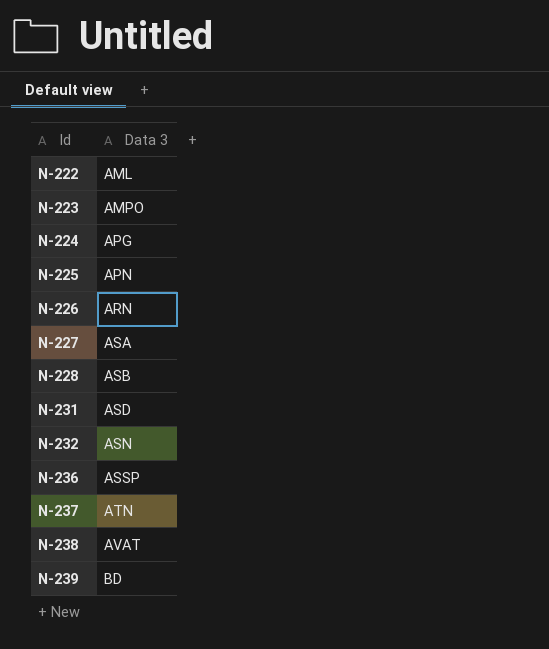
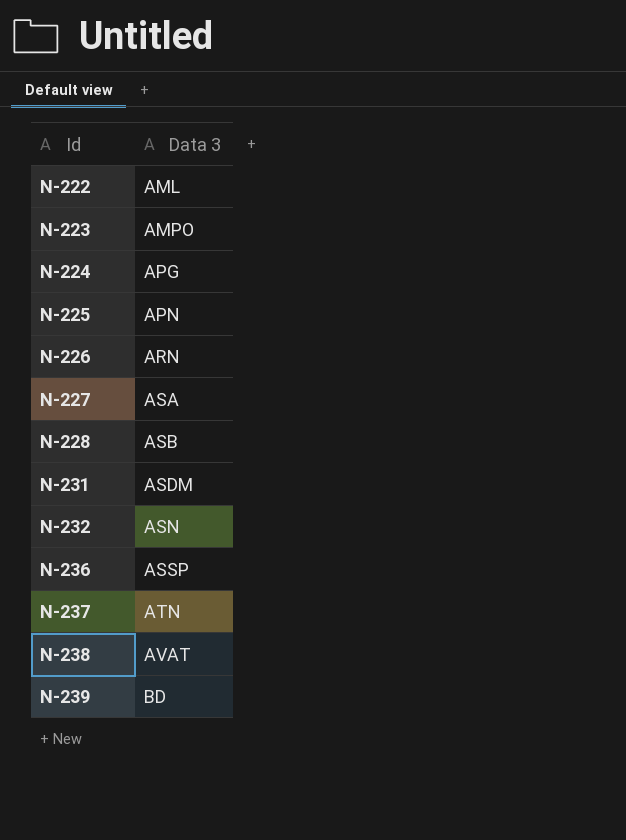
N-231 | Data 3: ASD -> ASDM

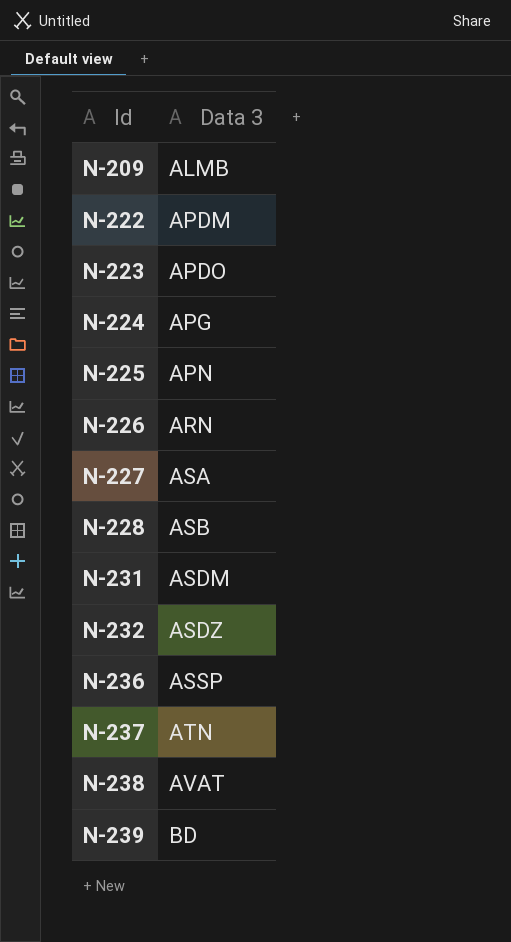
row N-209: none -> ALMB
N-222 | Data 3: AML -> APDM
N-223 | Data 3: AMPO -> APDO
N-232 | Data 3: ASN -> ASDZ

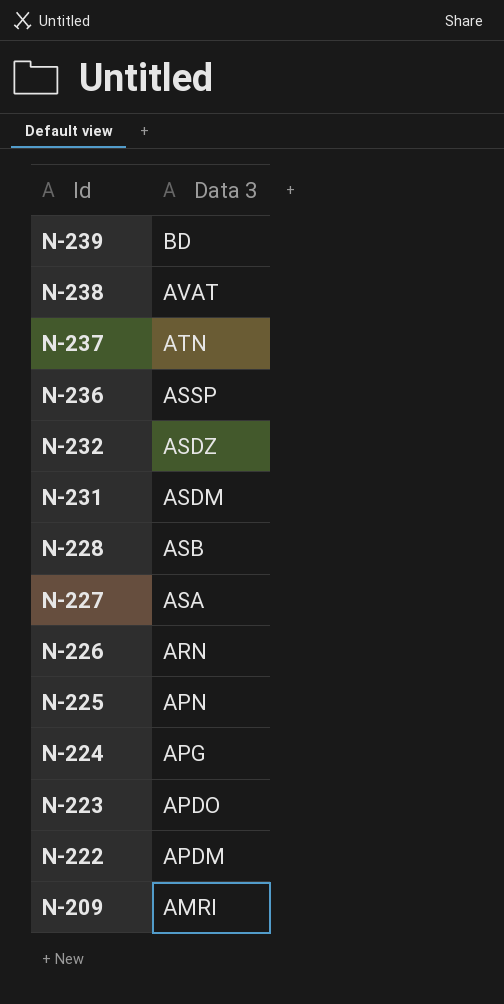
row order: Id ascending -> Id descending
N-209 | Data 3: ALMB -> AMRI

